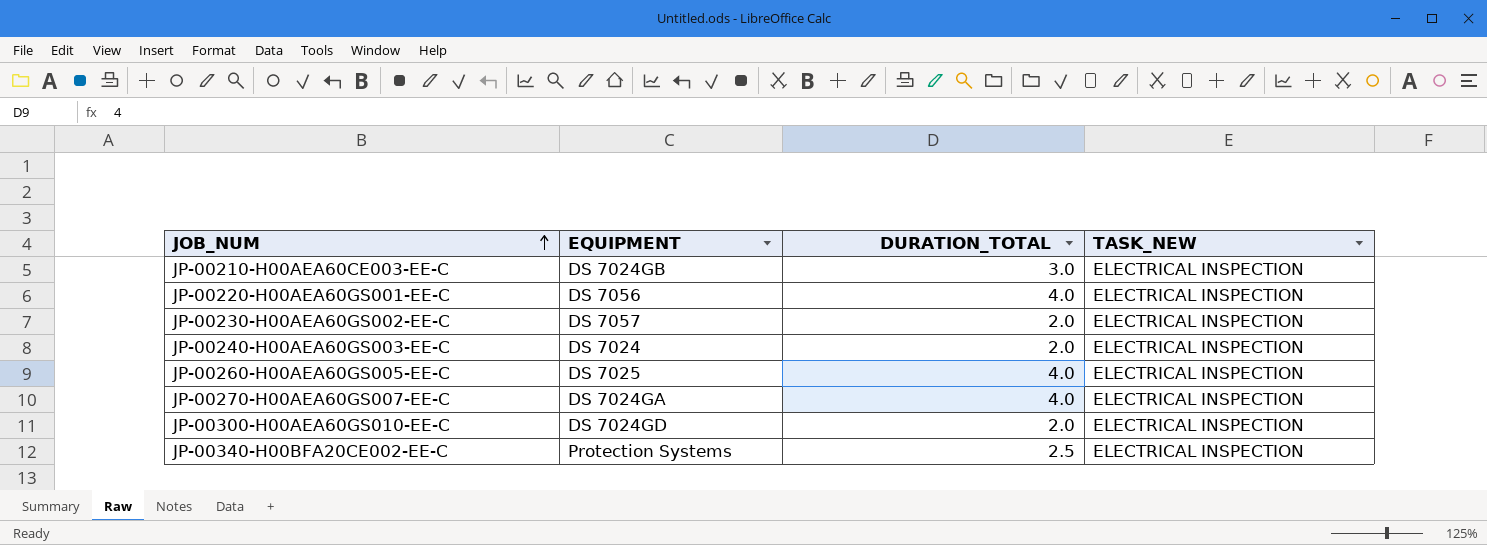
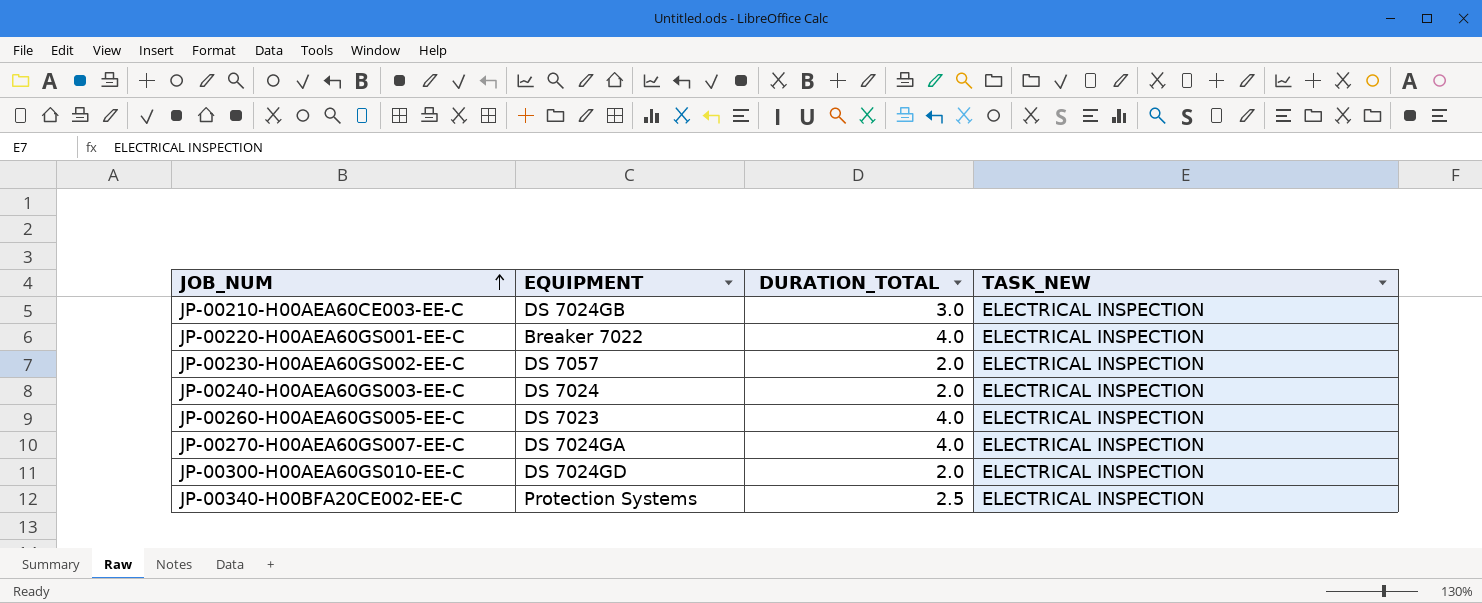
JP-00220-H00AEA60GS001-EE-C | EQUIPMENT: DS 7056 -> Breaker 7022
JP-00260-H00AEA60GS005-EE-C | EQUIPMENT: DS 7025 -> DS 7023

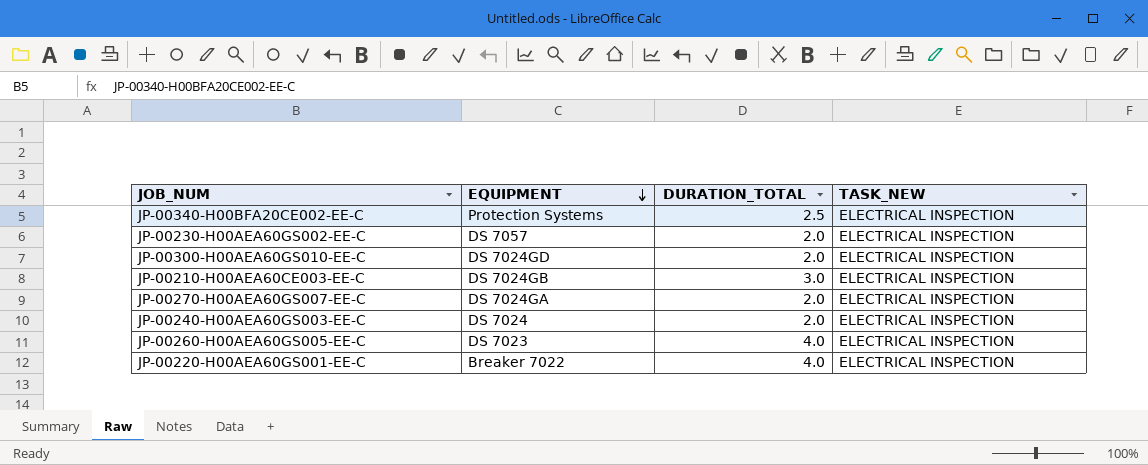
row order: JOB_NUM ascending -> EQUIPMENT descending
JP-00270-H00AEA60GS007-EE-C | DURATION_TOTAL: 4.0 -> 2.0

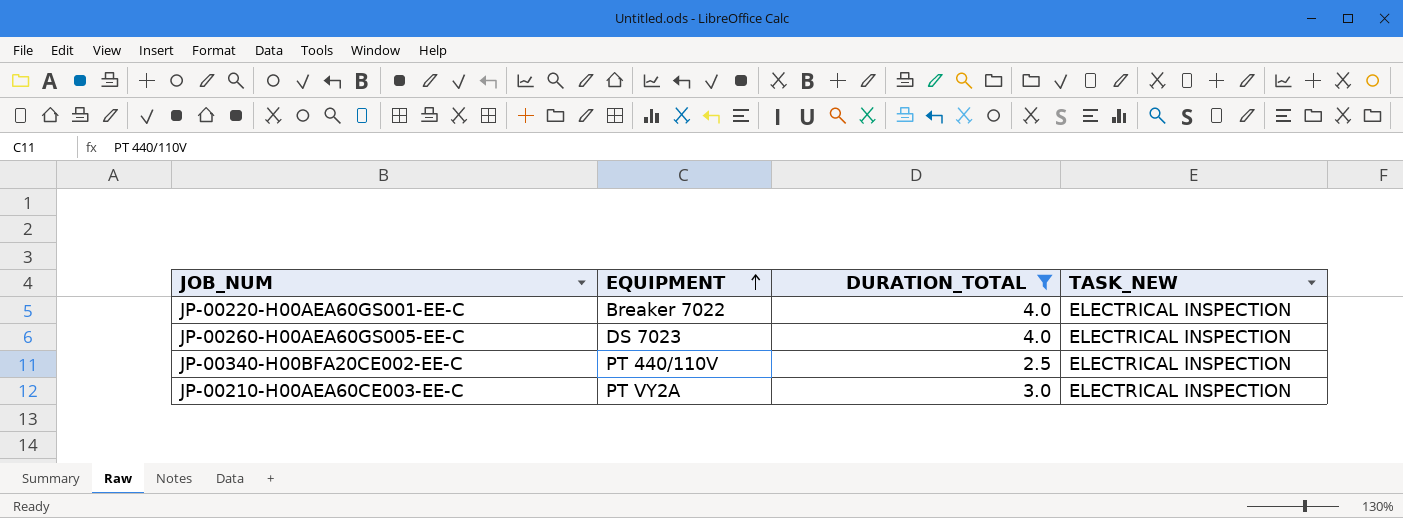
filter: none -> DURATION_TOTAL != 2.0
row order: EQUIPMENT descending -> EQUIPMENT ascending
JP-00340-H00BFA20CE002-EE-C | EQUIPMENT: Protection Systems -> PT 440/110V
JP-00210-H00AEA60CE003-EE-C | EQUIPMENT: DS 7024GB -> PT VY2A

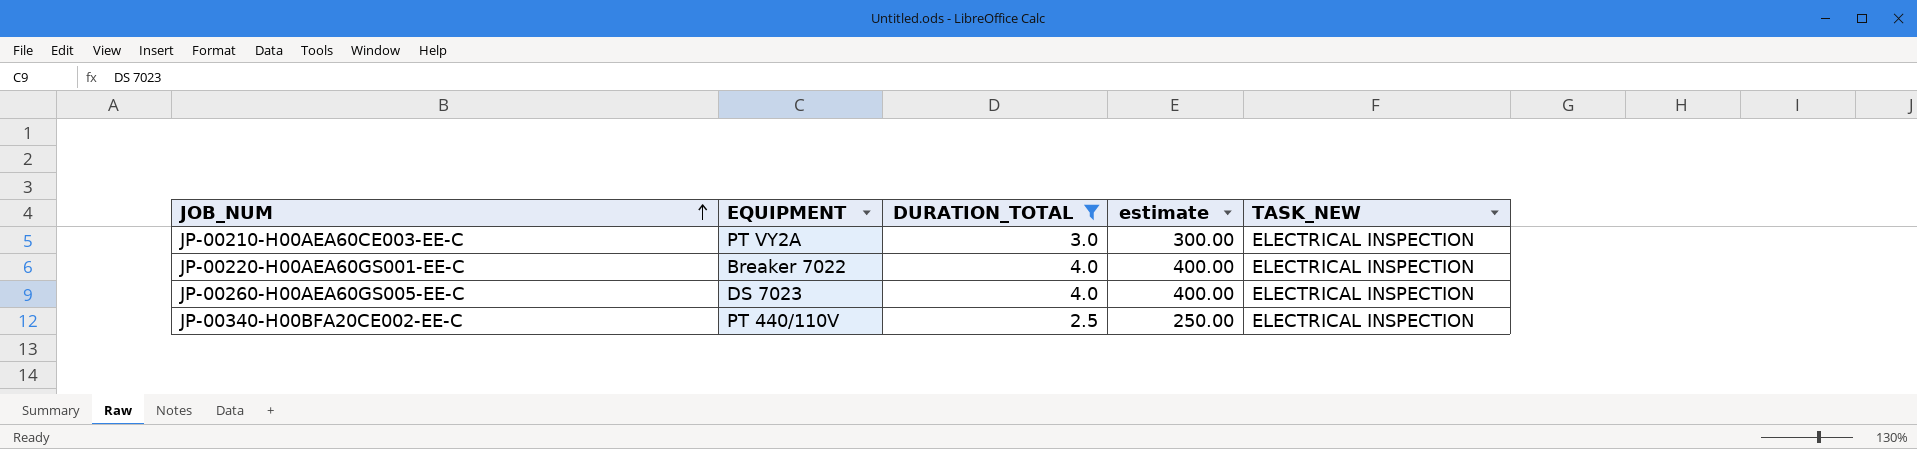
row order: EQUIPMENT ascending -> JOB_NUM ascending
column estimate | formula: none -> [DURATION_TOTAL] * 100

